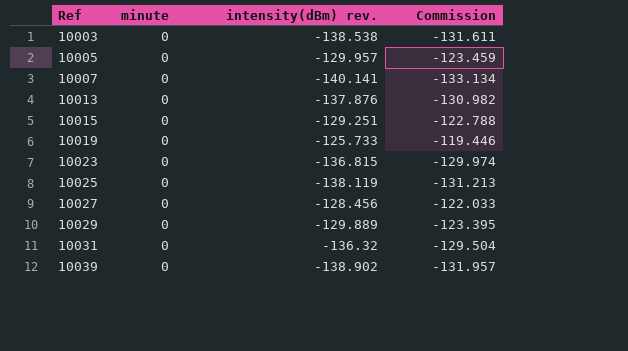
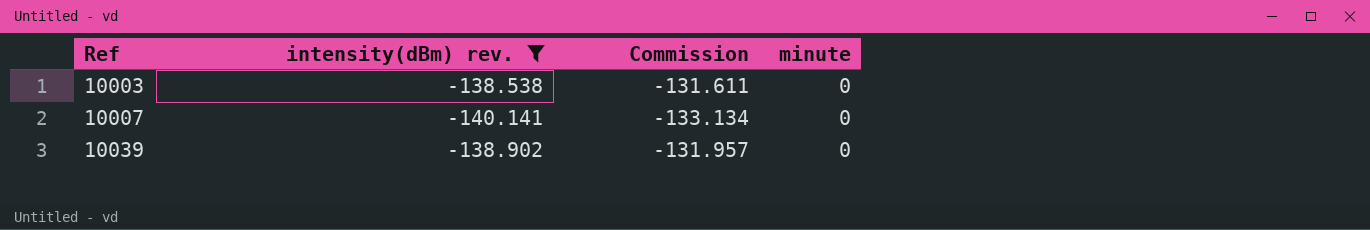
filter: none -> intensity(dBm) rev. <= -138.538
column minute | position: 2 -> 4

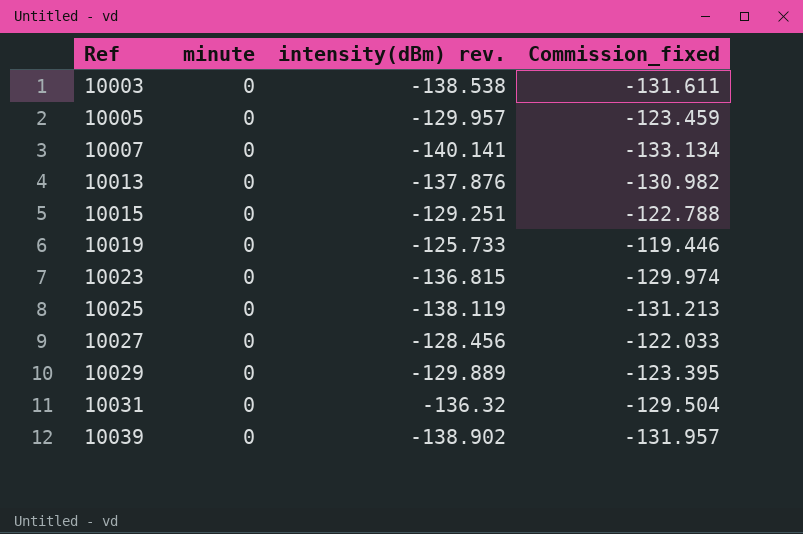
filter: intensity(dBm) rev. <= -138.538 -> none
column minute | position: 4 -> 2
column name: Commission -> Commission_fixed

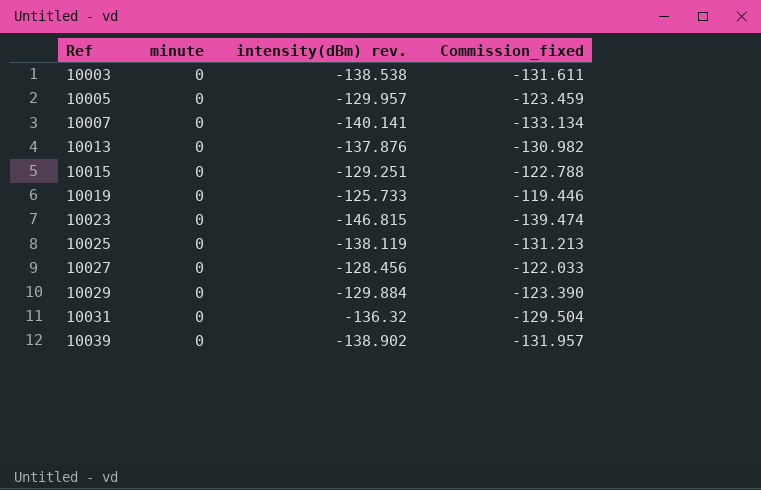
10023 | intensity(dBm) rev.: -136.815 -> -146.815
10023 | Commission_fixed: -129.974 -> -139.474
10029 | intensity(dBm) rev.: -129.889 -> -129.884
10029 | Commission_fixed: -123.395 -> -123.390

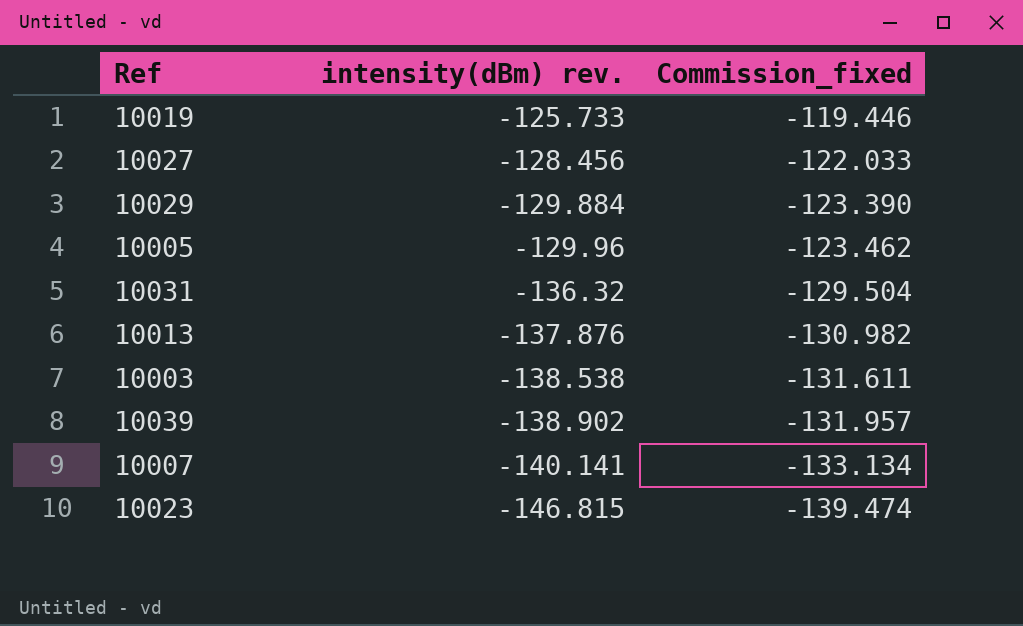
row order: Ref ascending -> intensity(dBm) rev. descending
column minute | position: 2 -> none
row 10015: 0 | -129.251 | -122.788 -> none
row 10025: 0 | -138.119 | -131.213 -> none
10005 | intensity(dBm) rev.: -129.957 -> -129.96
10005 | Commission_fixed: -123.459 -> -123.462

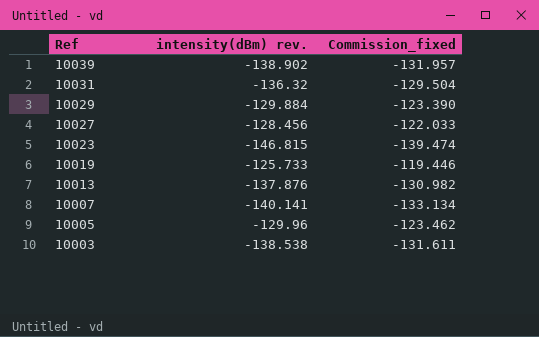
row order: intensity(dBm) rev. descending -> Ref descending

